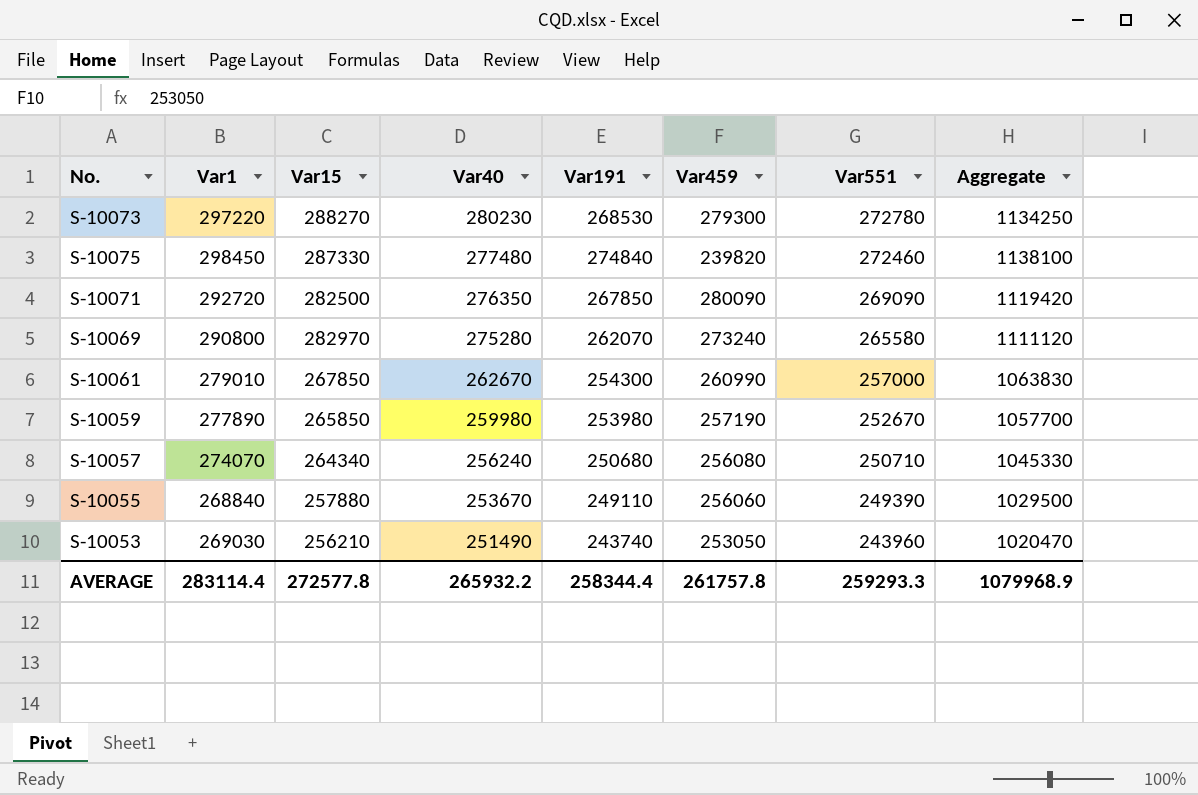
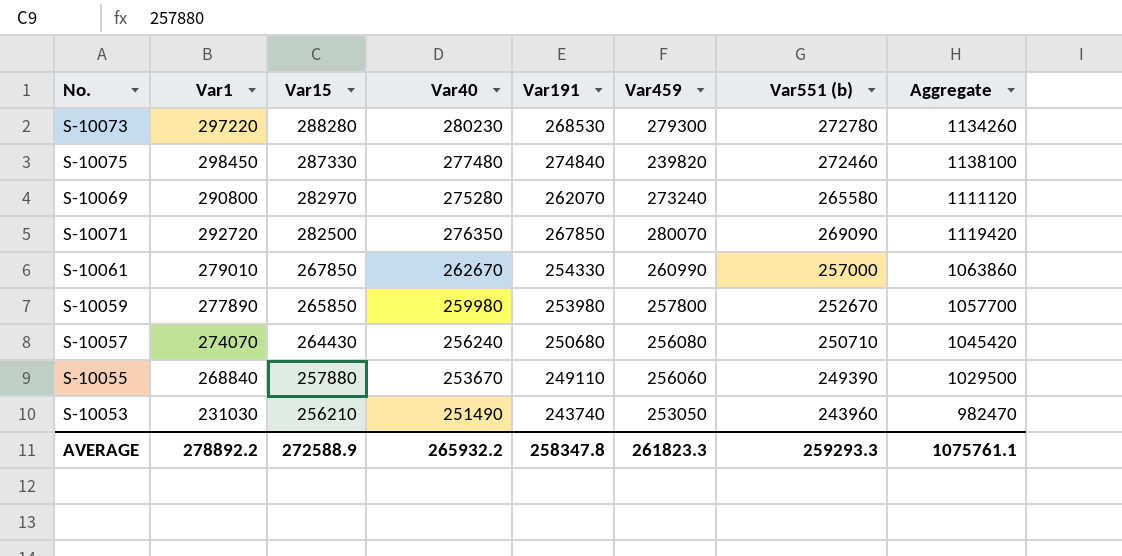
row order: Var40 descending -> Var15 descending
column name: Var551 -> Var551 (b)
S-10073 | Var15: 288270 -> 288280
S-10073 | Aggregate: 1134250 -> 1134260
S-10071 | Var459: 280090 -> 280070
S-10061 | Var191: 254300 -> 254330
S-10061 | Aggregate: 1063830 -> 1063860
S-10059 | Var459: 257190 -> 257800
S-10057 | Var15: 264340 -> 264430
S-10057 | Aggregate: 1045330 -> 1045420
S-10053 | Var1: 269030 -> 231030
S-10053 | Aggregate: 1020470 -> 982470
AVERAGE | Var1: 283114.4 -> 278892.2
AVERAGE | Var15: 272577.8 -> 272588.9
AVERAGE | Var191: 258344.4 -> 258347.8
AVERAGE | Var459: 261757.8 -> 261823.3
AVERAGE | Aggregate: 1079968.9 -> 1075761.1

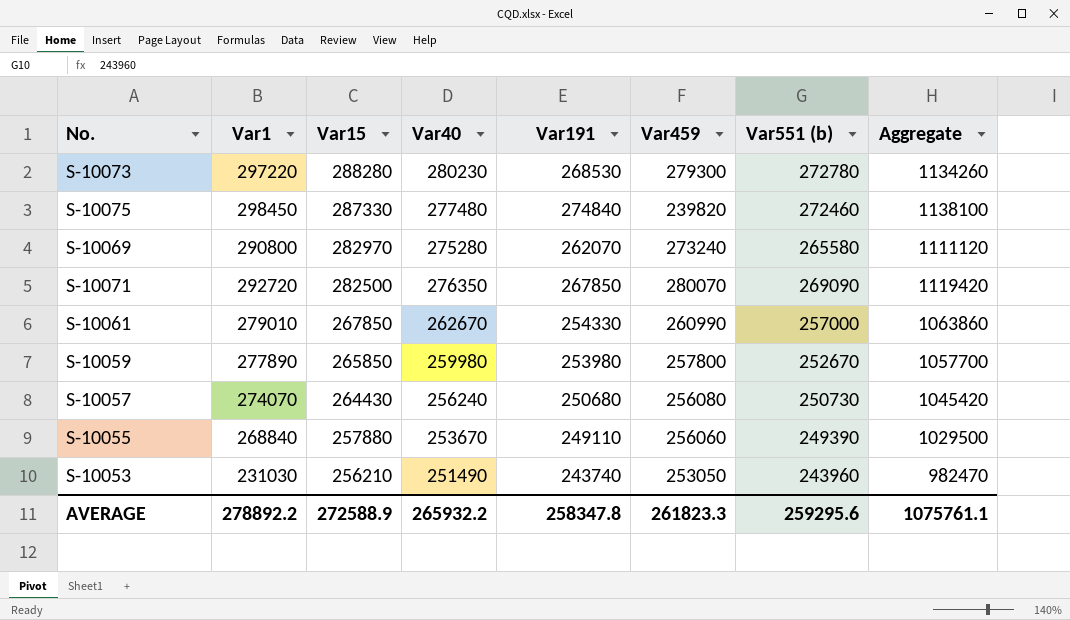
S-10057 | Var551 (b): 250710 -> 250730
AVERAGE | Var551 (b): 259293.3 -> 259295.6

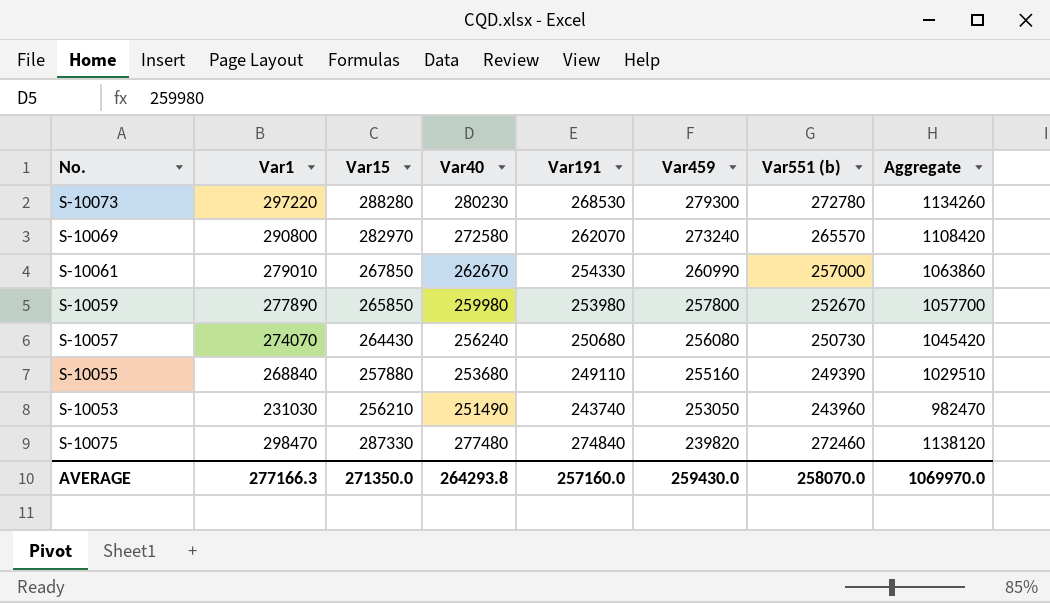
row order: Var15 descending -> Var459 descending
row S-10071: 292720 | 282500 | 276350 | 267850 | 280070 | 269090 | 1119420 -> none
S-10069 | Var40: 275280 -> 272580
S-10069 | Var551 (b): 265580 -> 265570
S-10069 | Aggregate: 1111120 -> 1108420
S-10055 | Var40: 253670 -> 253680
S-10055 | Var459: 256060 -> 255160
S-10055 | Aggregate: 1029500 -> 1029510
S-10075 | Var1: 298450 -> 298470
S-10075 | Aggregate: 1138100 -> 1138120
AVERAGE | Var1: 278892.2 -> 277166.3
AVERAGE | Var15: 272588.9 -> 271350.0
AVERAGE | Var40: 265932.2 -> 264293.8
AVERAGE | Var191: 258347.8 -> 257160.0
AVERAGE | Var459: 261823.3 -> 259430.0
AVERAGE | Var551 (b): 259295.6 -> 258070.0
AVERAGE | Aggregate: 1075761.1 -> 1069970.0

